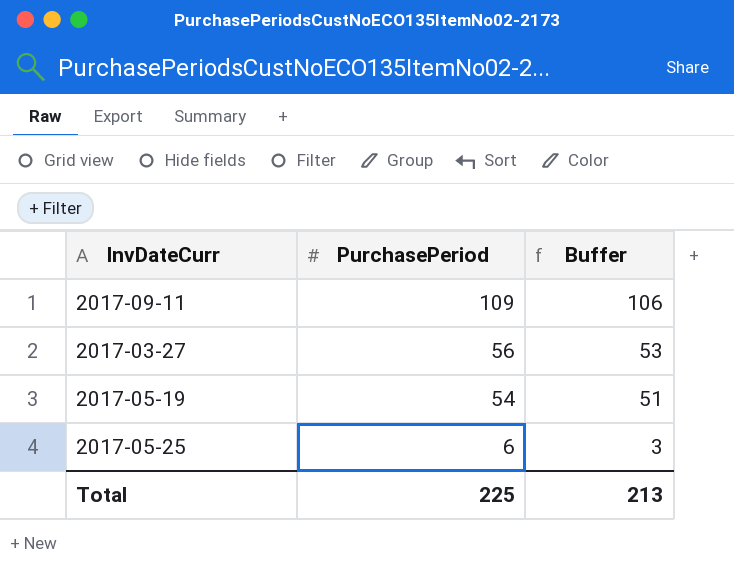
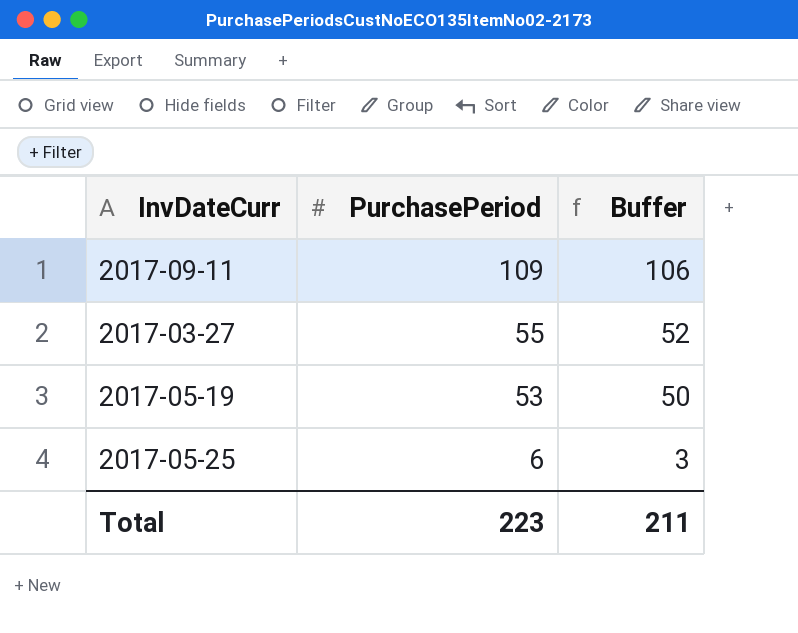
2017-03-27 | PurchasePeriod: 56 -> 55
2017-03-27 | Buffer: 53 -> 52
2017-05-19 | PurchasePeriod: 54 -> 53
2017-05-19 | Buffer: 51 -> 50
Total | PurchasePeriod: 225 -> 223
Total | Buffer: 213 -> 211

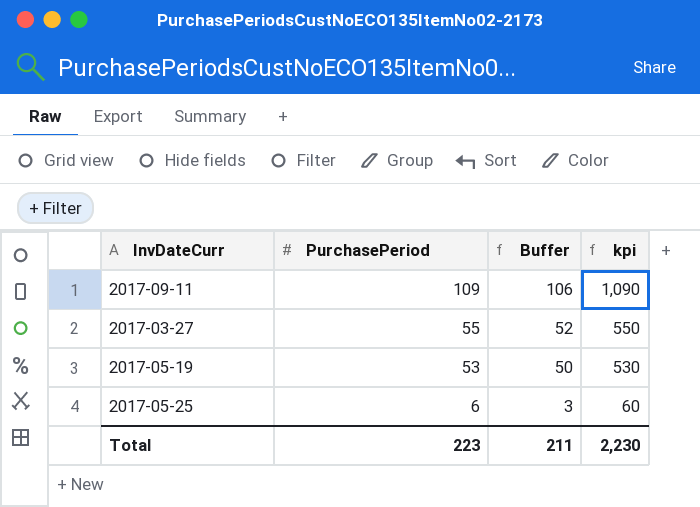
column kpi | formula: none -> [PurchasePeriod] * 10

